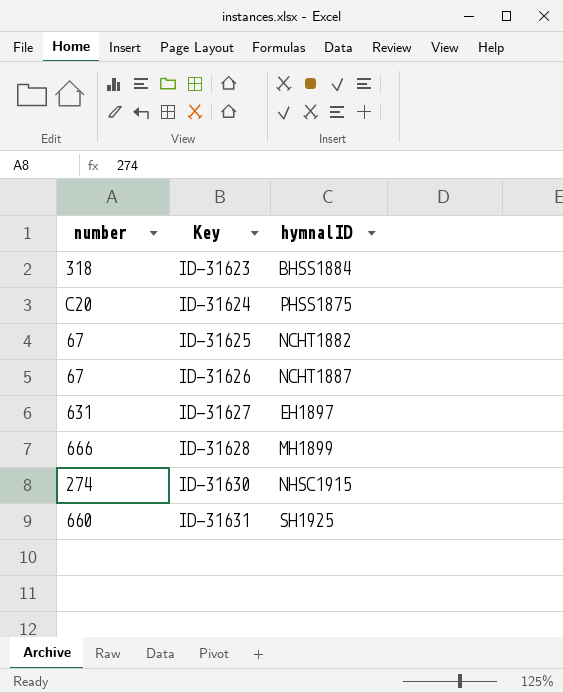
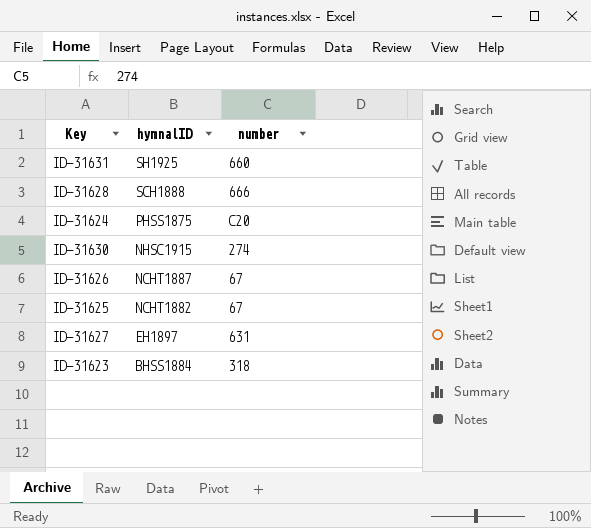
row order: Key ascending -> hymnalID descending
column number | position: 1 -> 3
ID-31628 | hymnalID: MH1899 -> SCH1888

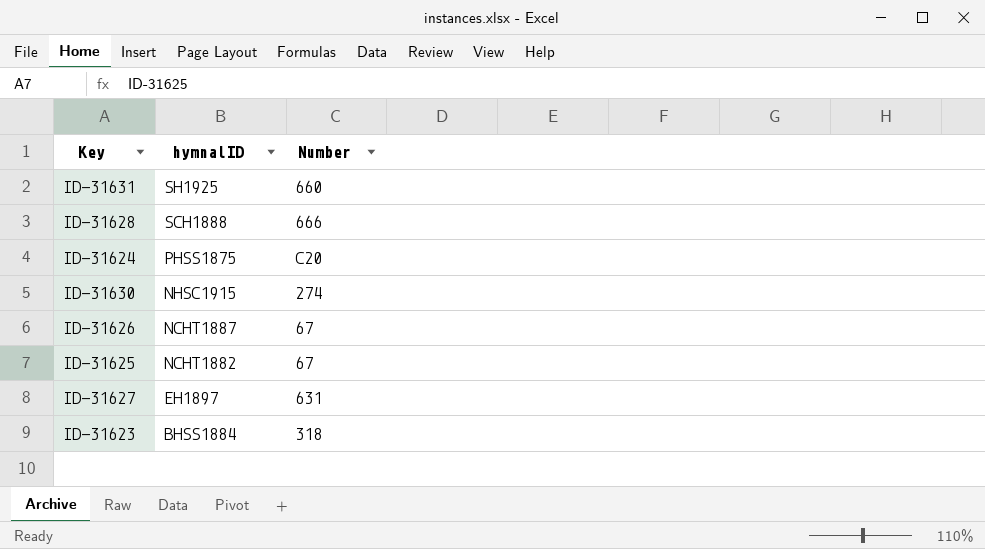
column name: number -> Number

